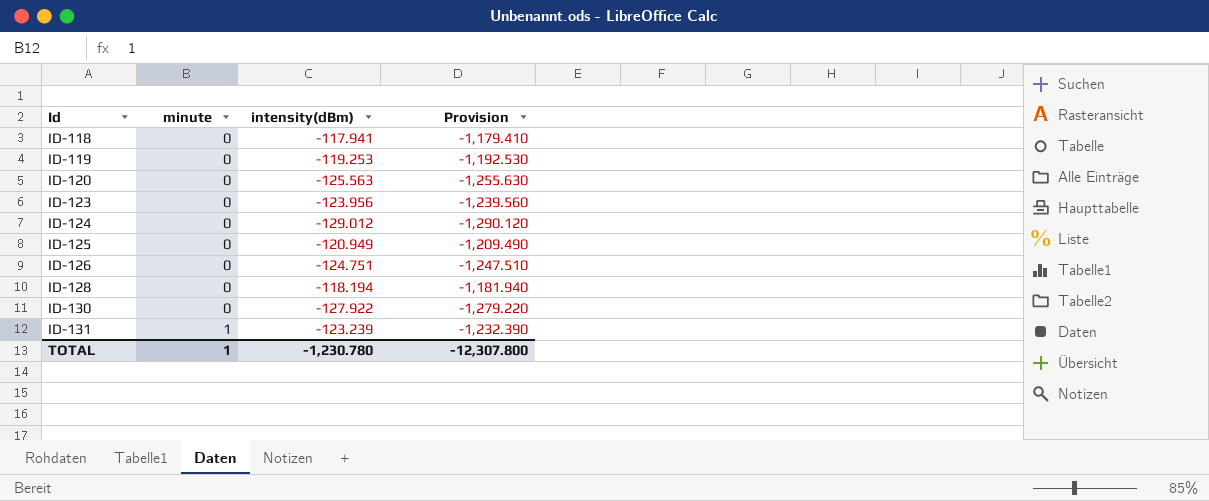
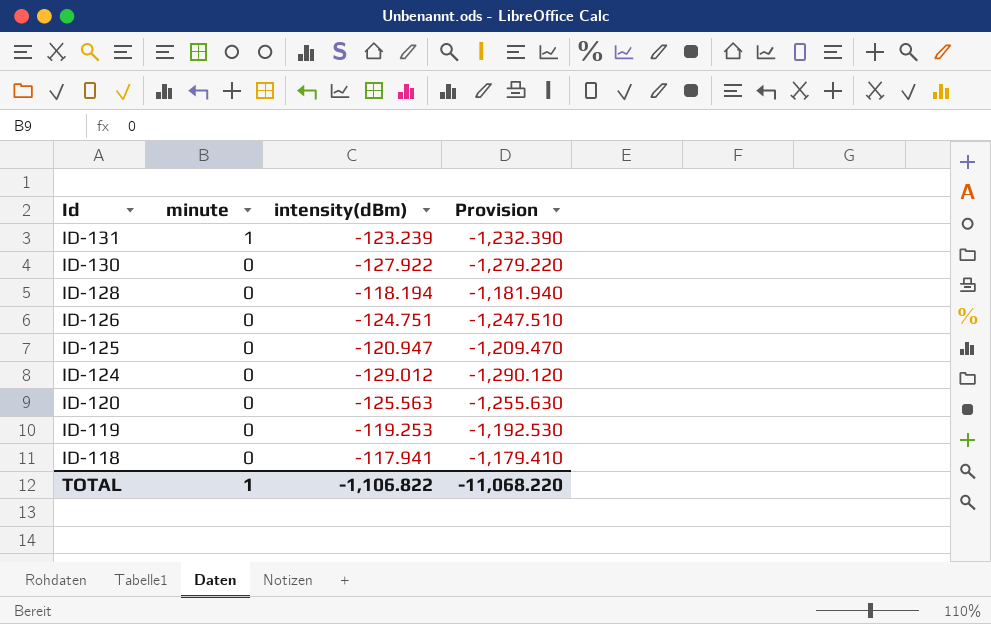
row order: Id ascending -> Id descending
row ID-123: 0 | -123.956 | -1,239.560 -> none
ID-125 | intensity(dBm): -120.949 -> -120.947
ID-125 | Provision: -1,209.490 -> -1,209.470
TOTAL | intensity(dBm): -1,230.780 -> -1,106.822
TOTAL | Provision: -12,307.800 -> -11,068.220

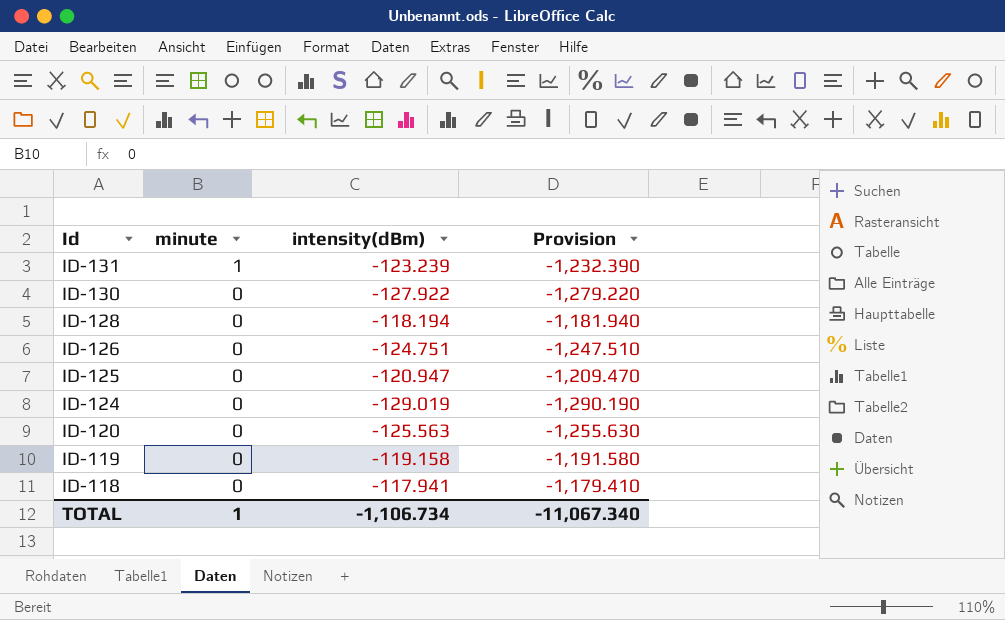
ID-124 | intensity(dBm): -129.012 -> -129.019
ID-124 | Provision: -1,290.120 -> -1,290.190
ID-119 | intensity(dBm): -119.253 -> -119.158
ID-119 | Provision: -1,192.530 -> -1,191.580
TOTAL | intensity(dBm): -1,106.822 -> -1,106.734
TOTAL | Provision: -11,068.220 -> -11,067.340

